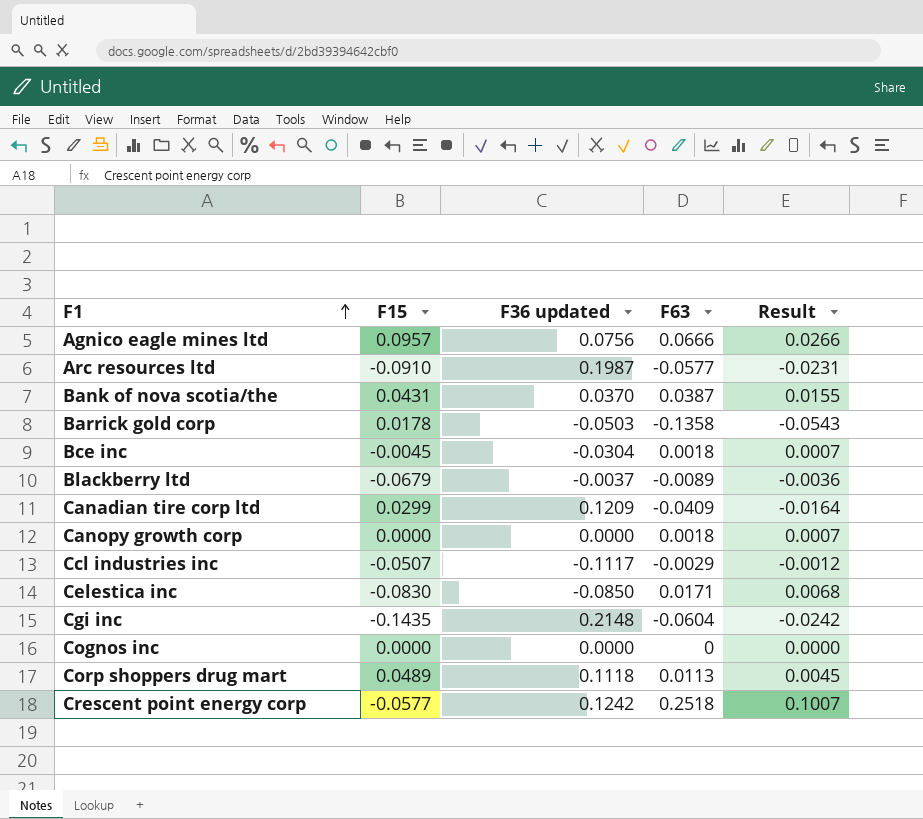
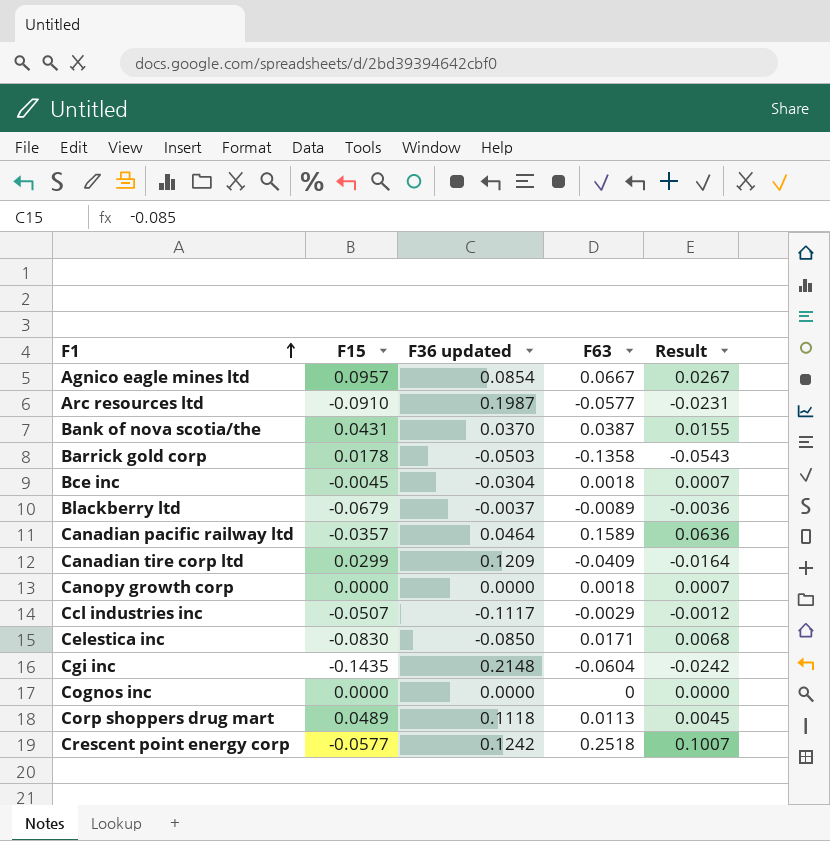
Agnico eagle mines ltd | F36 updated: 0.0756 -> 0.0854
Agnico eagle mines ltd | F63: 0.0666 -> 0.0667
Agnico eagle mines ltd | Result: 0.0266 -> 0.0267
row Canadian pacific railway ltd: none -> -0.0357 | 0.0464 | 0.1589 | 0.0636

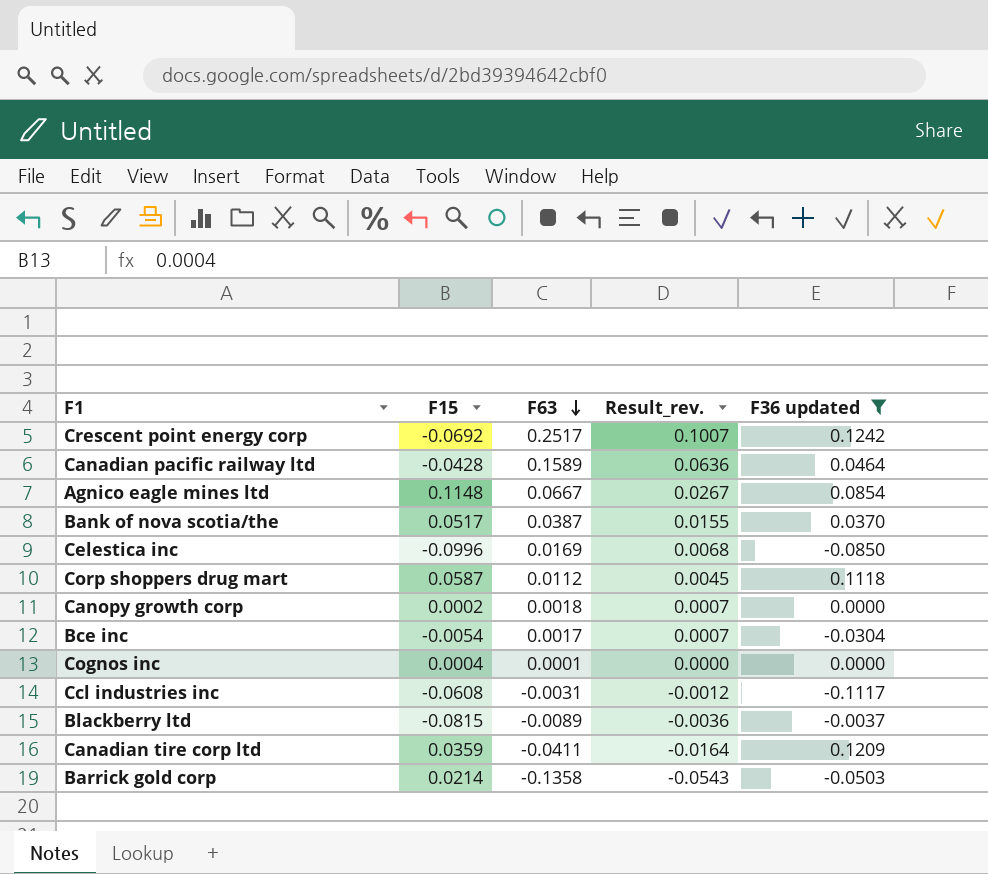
filter: none -> F36 updated <= 0.1242
row order: F1 ascending -> F63 descending
column name: Result -> Result_rev.
column F36 updated | position: 3 -> 5
Crescent point energy corp | F15: -0.0577 -> -0.0692
Crescent point energy corp | F63: 0.2518 -> 0.2517
Canadian pacific railway ltd | F15: -0.0357 -> -0.0428
Agnico eagle mines ltd | F15: 0.0957 -> 0.1148
Bank of nova scotia/the | F15: 0.0431 -> 0.0517
Celestica inc | F15: -0.0830 -> -0.0996
Celestica inc | F63: 0.0171 -> 0.0169
Corp shoppers drug mart | F15: 0.0489 -> 0.0587
Corp shoppers drug mart | F63: 0.0113 -> 0.0112
Canopy growth corp | F15: 0.0000 -> 0.0002
Bce inc | F15: -0.0045 -> -0.0054
Bce inc | F63: 0.0018 -> 0.0017
Cognos inc | F15: 0.0000 -> 0.0004
Cognos inc | F63: 0 -> 0.0001
Ccl industries inc | F15: -0.0507 -> -0.0608
Ccl industries inc | F63: -0.0029 -> -0.0031
Blackberry ltd | F15: -0.0679 -> -0.0815
Canadian tire corp ltd | F15: 0.0299 -> 0.0359
Canadian tire corp ltd | F63: -0.0409 -> -0.0411
Barrick gold corp | F15: 0.0178 -> 0.0214

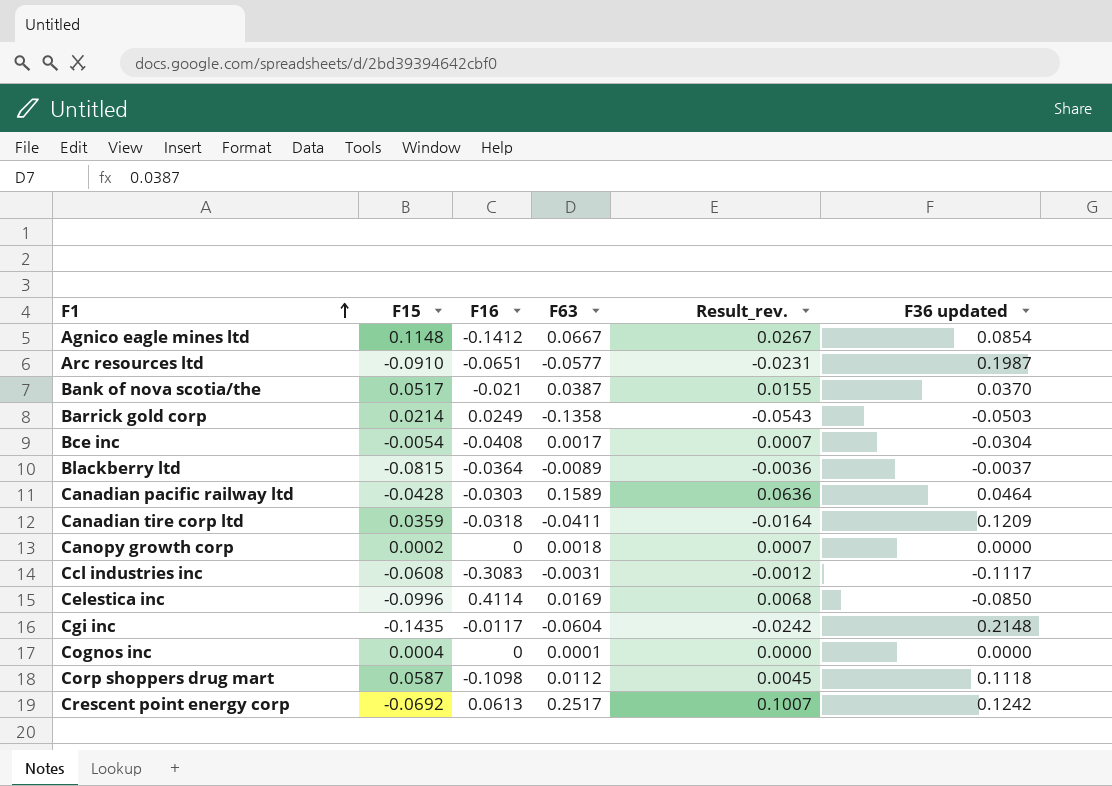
filter: F36 updated <= 0.1242 -> none
row order: F63 descending -> F1 ascending
column F16 | position: none -> 3

